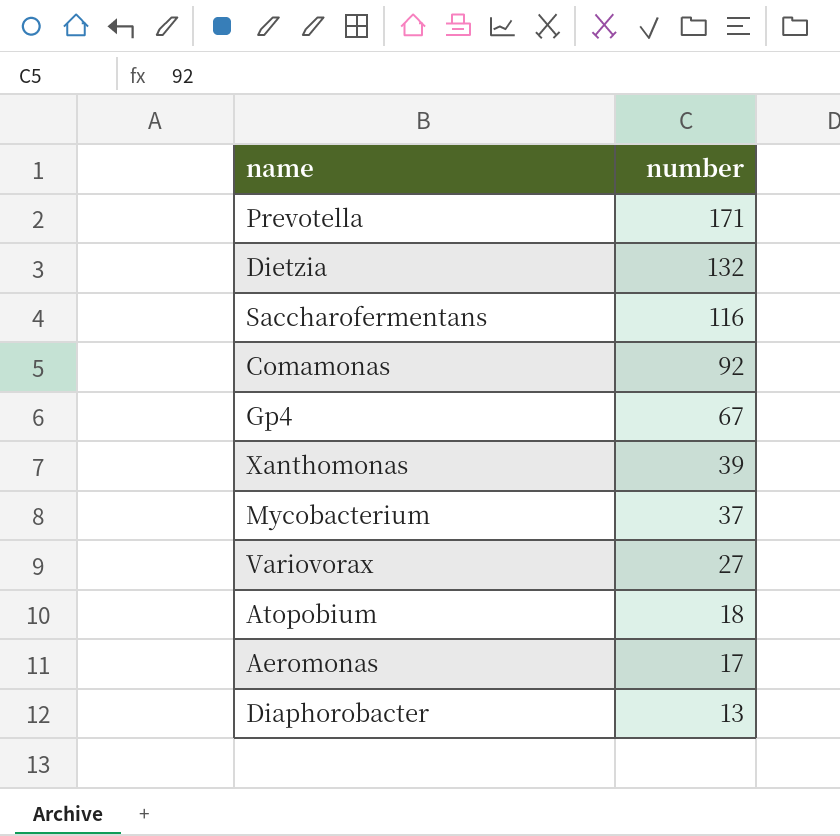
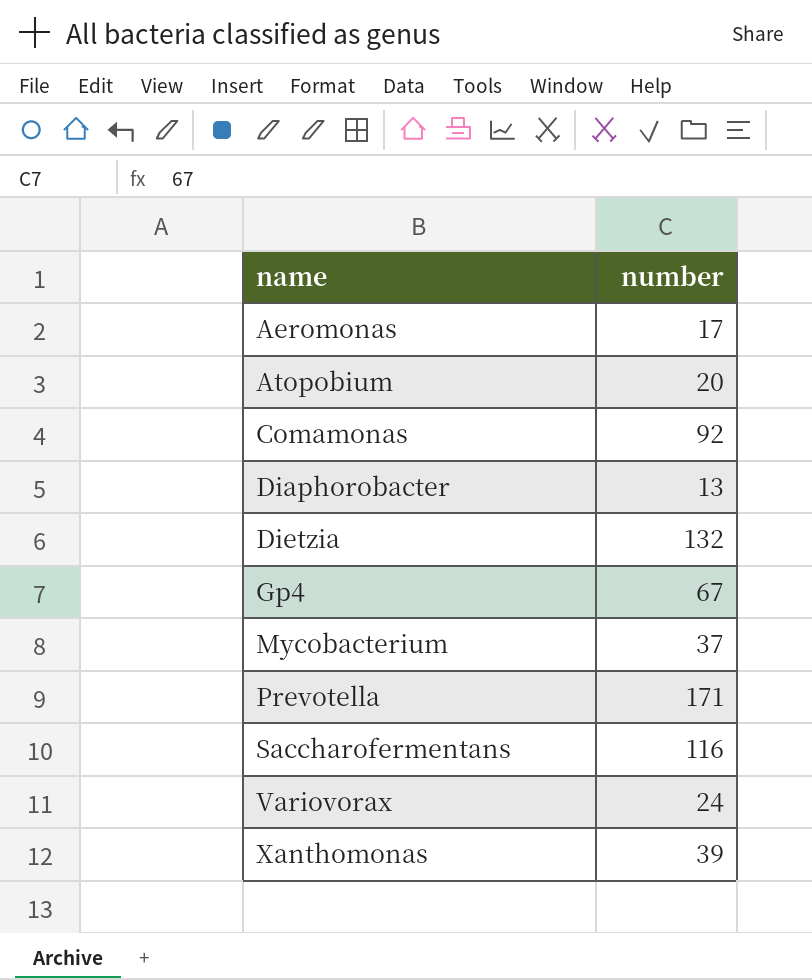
row order: number descending -> name ascending
Atopobium | number: 18 -> 20
Variovorax | number: 27 -> 24

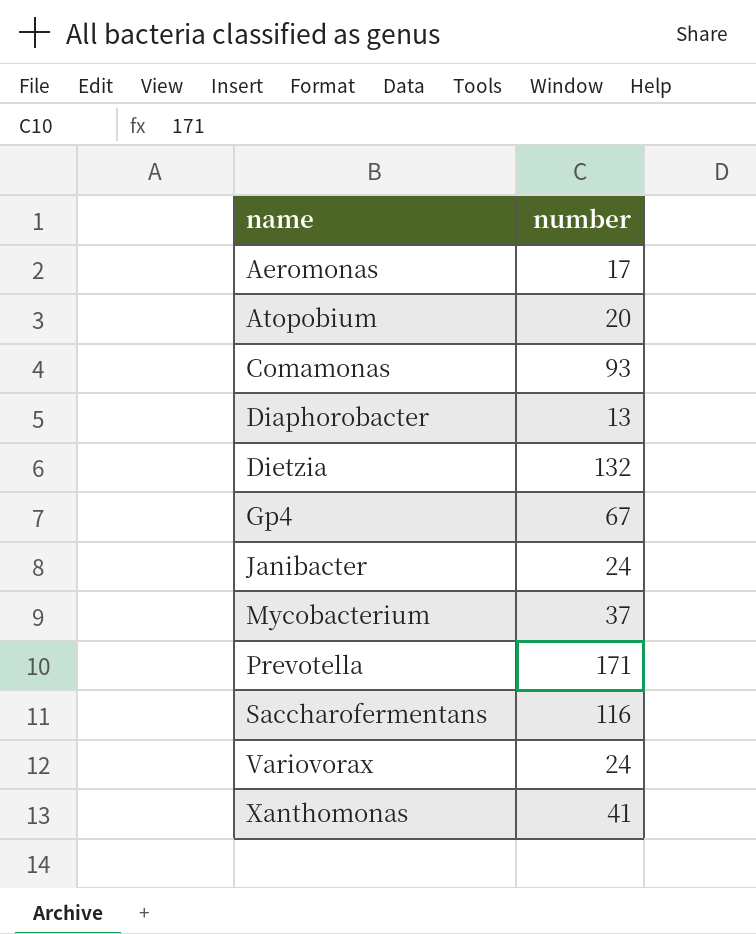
Comamonas | number: 92 -> 93
row Janibacter: none -> 24
Xanthomonas | number: 39 -> 41

